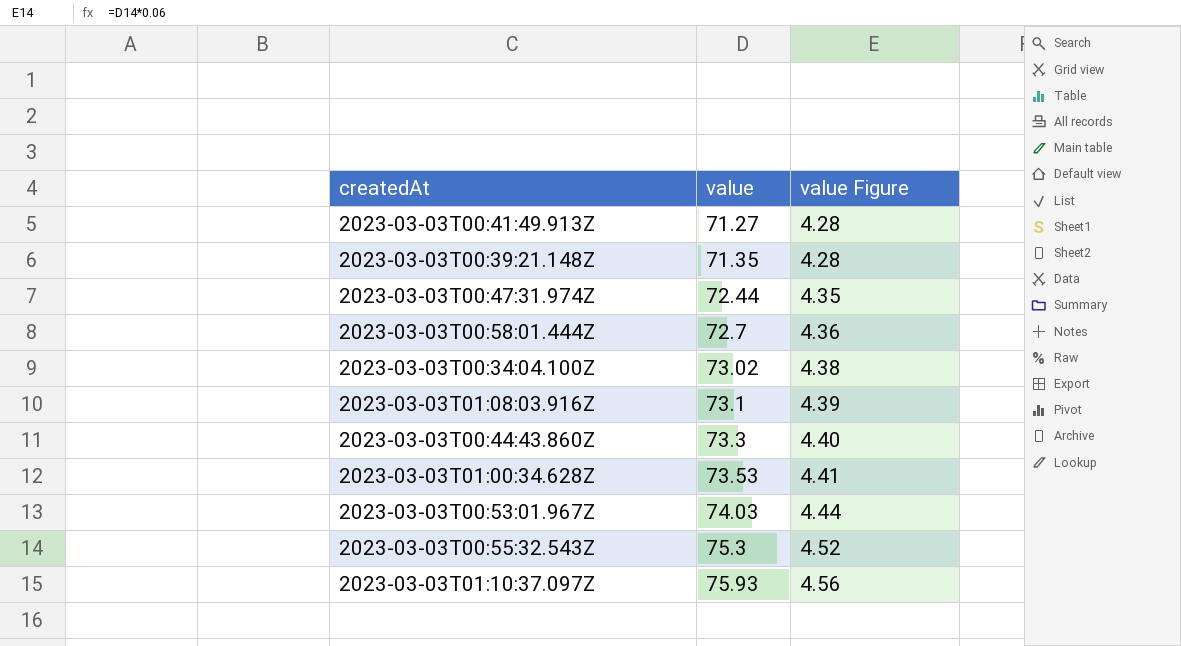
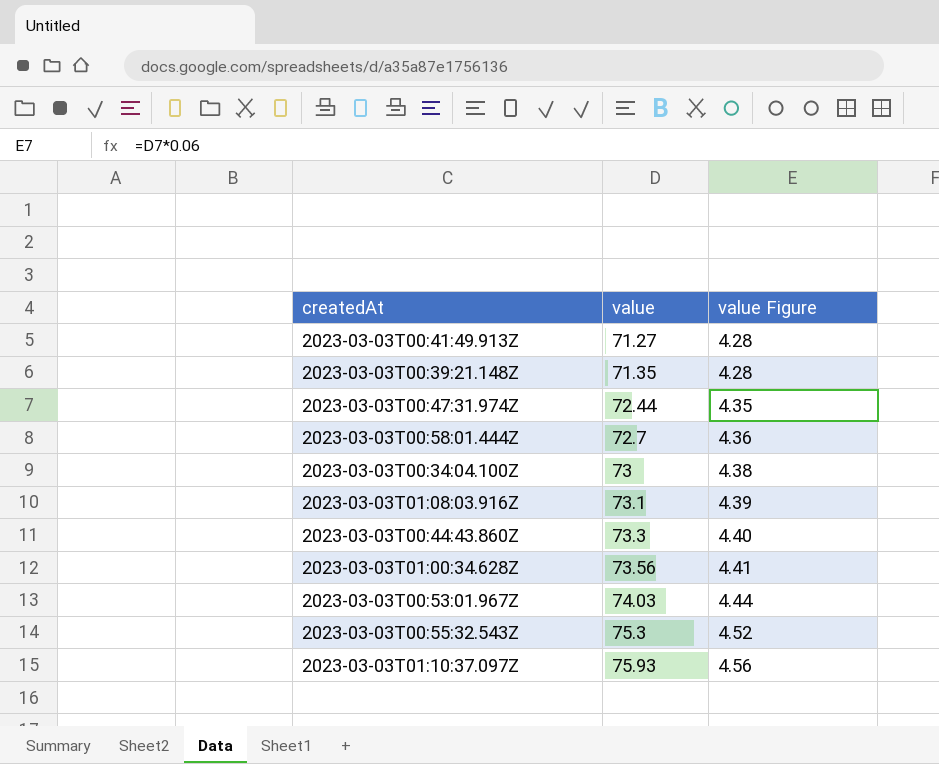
2023-03-03T00:34:04.100Z | value: 73.02 -> 73
2023-03-03T01:00:34.628Z | value: 73.53 -> 73.56

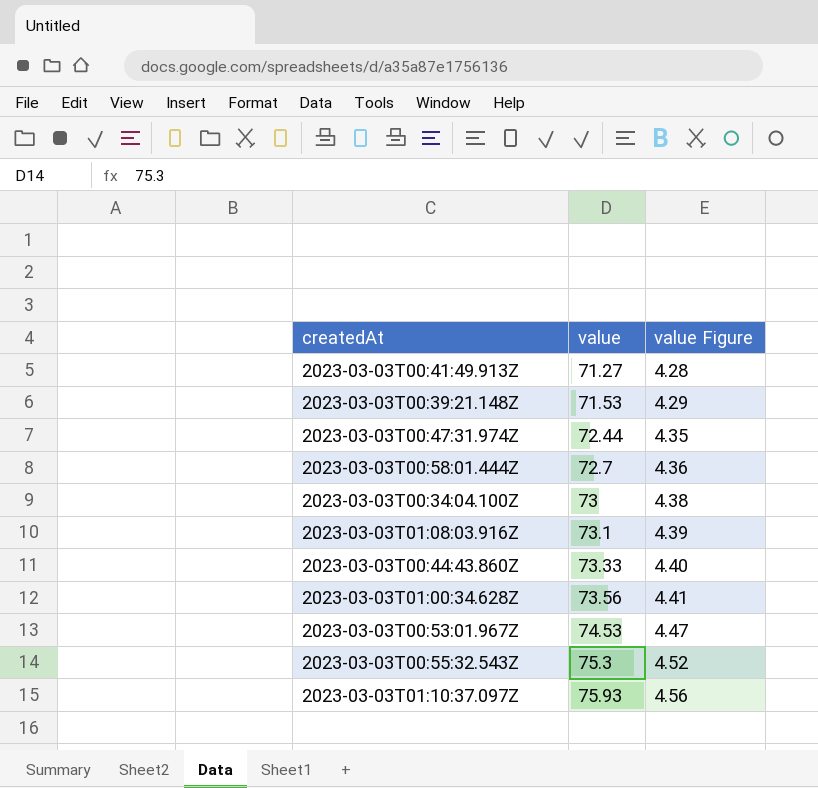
2023-03-03T00:39:21.148Z | value: 71.35 -> 71.53
2023-03-03T00:39:21.148Z | value Figure: 4.28 -> 4.29
2023-03-03T00:44:43.860Z | value: 73.3 -> 73.33
2023-03-03T00:53:01.967Z | value: 74.03 -> 74.53
2023-03-03T00:53:01.967Z | value Figure: 4.44 -> 4.47

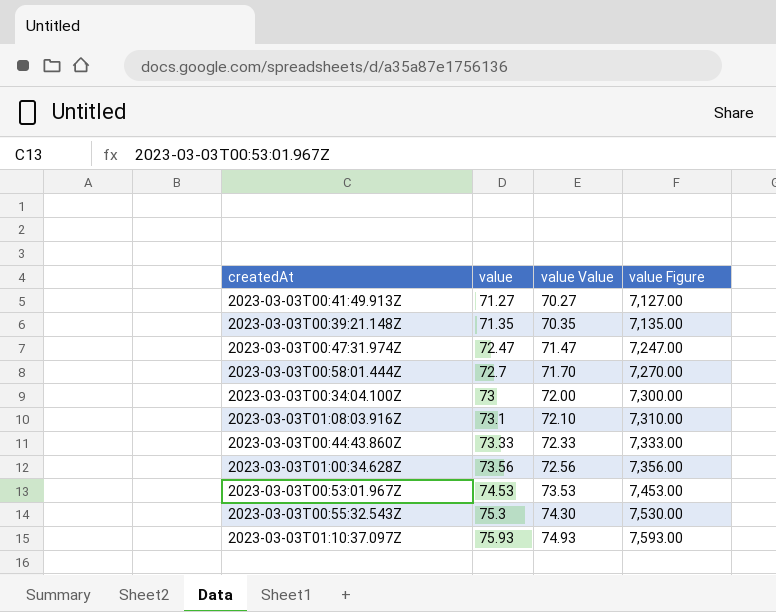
column value Value | formula: none -> [value] - 1
column value Figure | formula: [value] * 0.06 -> [value] * 100
2023-03-03T00:39:21.148Z | value: 71.53 -> 71.35
2023-03-03T00:47:31.974Z | value: 72.44 -> 72.47

